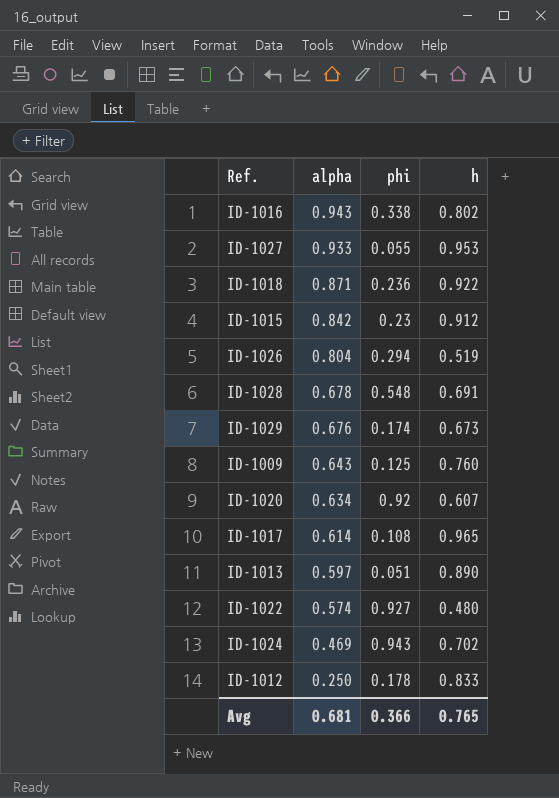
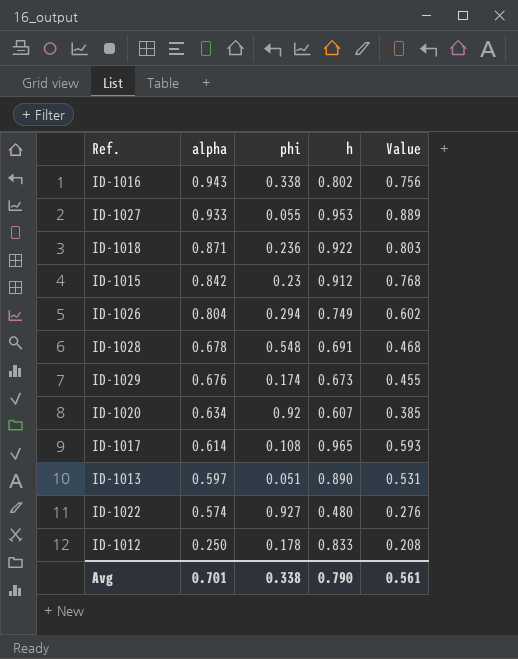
column Value | formula: none -> [alpha] * [h]
row ID-1009: 0.643 | 0.125 | 0.760 -> none
row ID-1024: 0.469 | 0.943 | 0.702 -> none
ID-1026 | h: 0.519 -> 0.749
Avg | alpha: 0.681 -> 0.701
Avg | phi: 0.366 -> 0.338
Avg | h: 0.765 -> 0.790

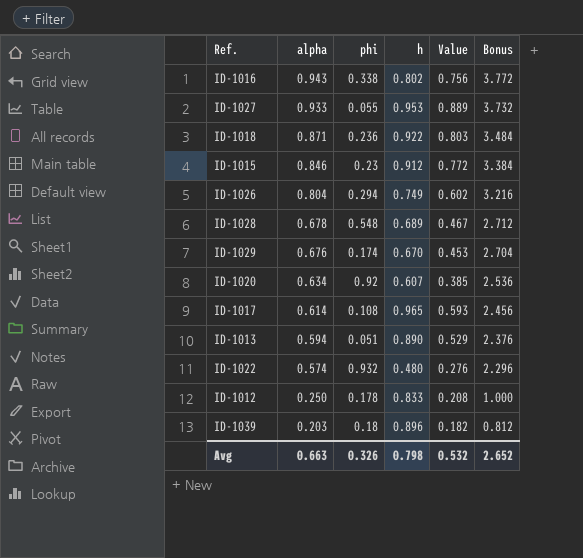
column Bonus | formula: none -> [alpha] * 4
ID-1015 | alpha: 0.842 -> 0.846
ID-1015 | Value: 0.768 -> 0.772
ID-1028 | h: 0.691 -> 0.689
ID-1028 | Value: 0.468 -> 0.467
ID-1029 | h: 0.673 -> 0.670
ID-1029 | Value: 0.455 -> 0.453
ID-1013 | alpha: 0.597 -> 0.594
ID-1013 | Value: 0.531 -> 0.529
ID-1022 | phi: 0.927 -> 0.932
row ID-1039: none -> 0.203 | 0.18 | 0.896 | 0.182 | 0.812
Avg | alpha: 0.701 -> 0.663
Avg | phi: 0.338 -> 0.326
Avg | h: 0.790 -> 0.798
Avg | Value: 0.561 -> 0.532

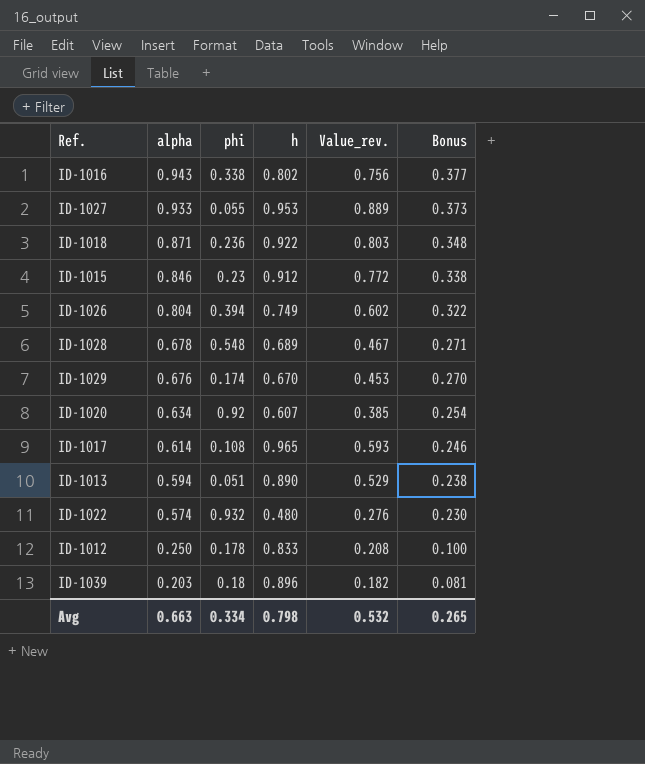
column name: Value -> Value_rev.
column Bonus | formula: [alpha] * 4 -> [alpha] * 0.4
ID-1026 | phi: 0.294 -> 0.394
Avg | phi: 0.326 -> 0.334
Avg | Bonus: 2.652 -> 0.265

